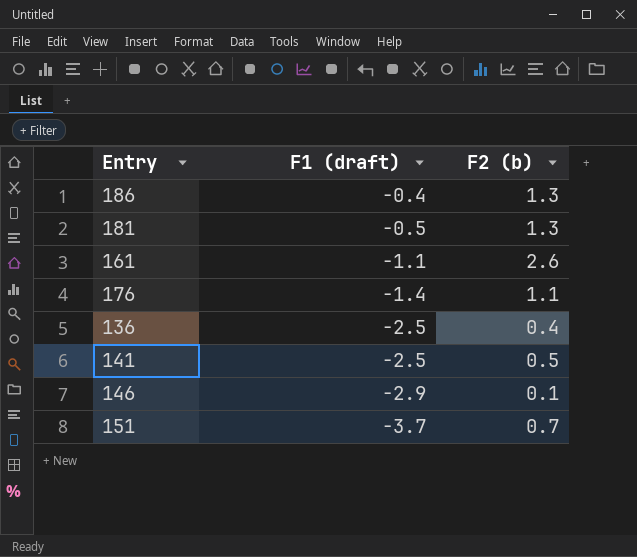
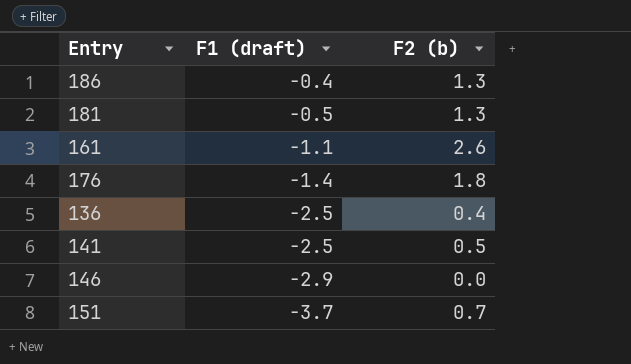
176 | F2 (b): 1.1 -> 1.8
146 | F2 (b): 0.1 -> 0.0

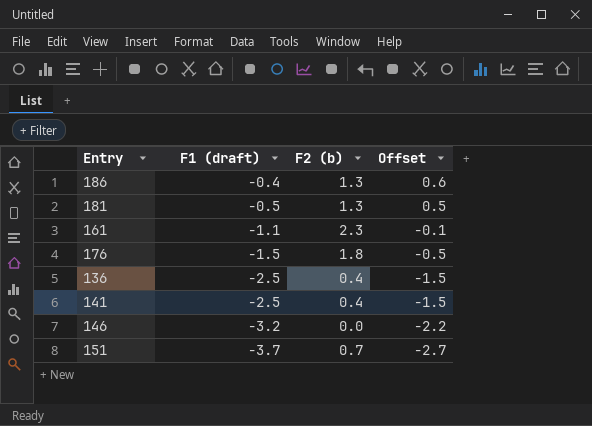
column Offset | formula: none -> [F1 (draft)] + 1
161 | F2 (b): 2.6 -> 2.3
176 | F1 (draft): -1.4 -> -1.5
141 | F2 (b): 0.5 -> 0.4
146 | F1 (draft): -2.9 -> -3.2

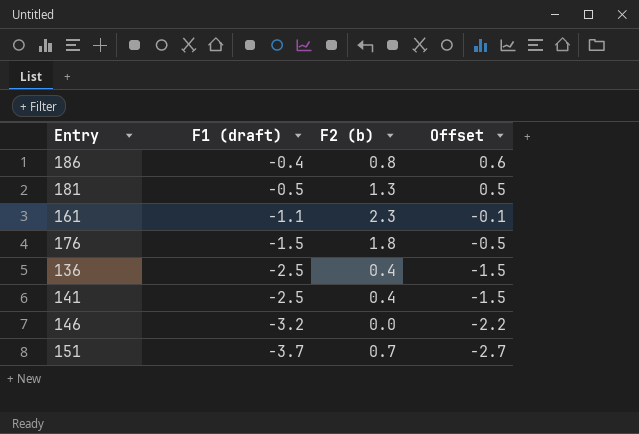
186 | F2 (b): 1.3 -> 0.8

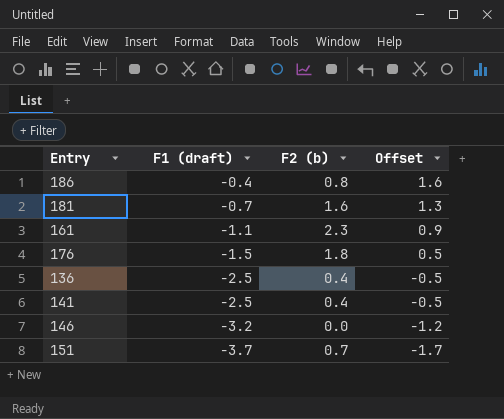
column Offset | formula: [F1 (draft)] + 1 -> [F1 (draft)] + 2
181 | F1 (draft): -0.5 -> -0.7
181 | F2 (b): 1.3 -> 1.6

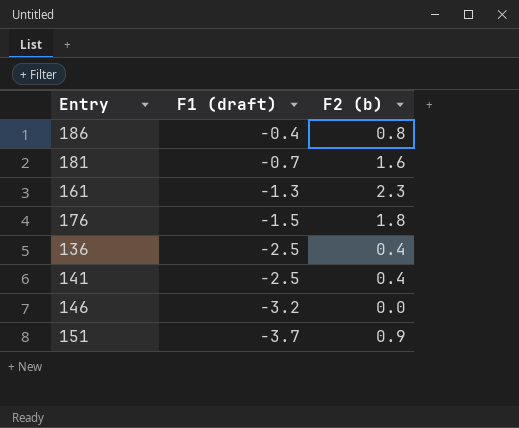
column Offset | formula: [F1 (draft)] + 2 -> none
161 | F1 (draft): -1.1 -> -1.3
151 | F2 (b): 0.7 -> 0.9

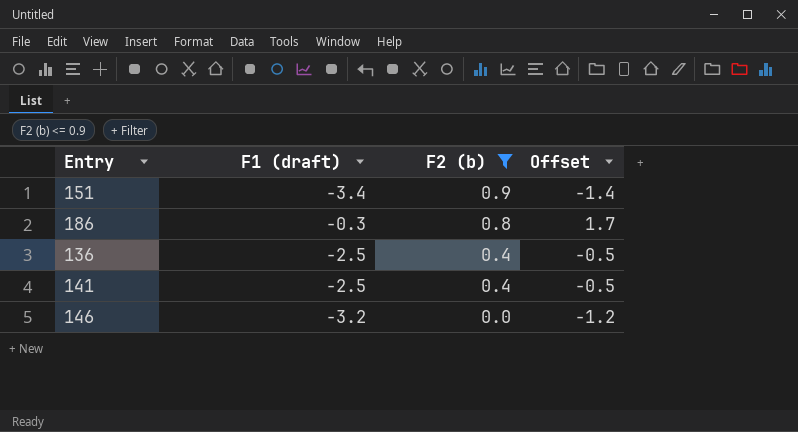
filter: none -> F2 (b) <= 0.9
row order: F1 (draft) descending -> F2 (b) descending
column Offset | formula: none -> [F1 (draft)] + 2
151 | F1 (draft): -3.7 -> -3.4
186 | F1 (draft): -0.4 -> -0.3

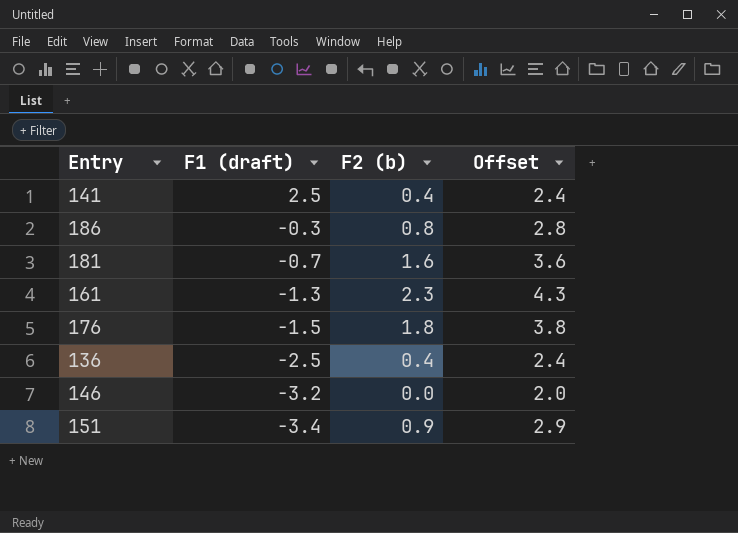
filter: F2 (b) <= 0.9 -> none
row order: F2 (b) descending -> F1 (draft) descending
column Offset | formula: [F1 (draft)] + 2 -> [F2 (b)] + 2
141 | F1 (draft): -2.5 -> 2.5

